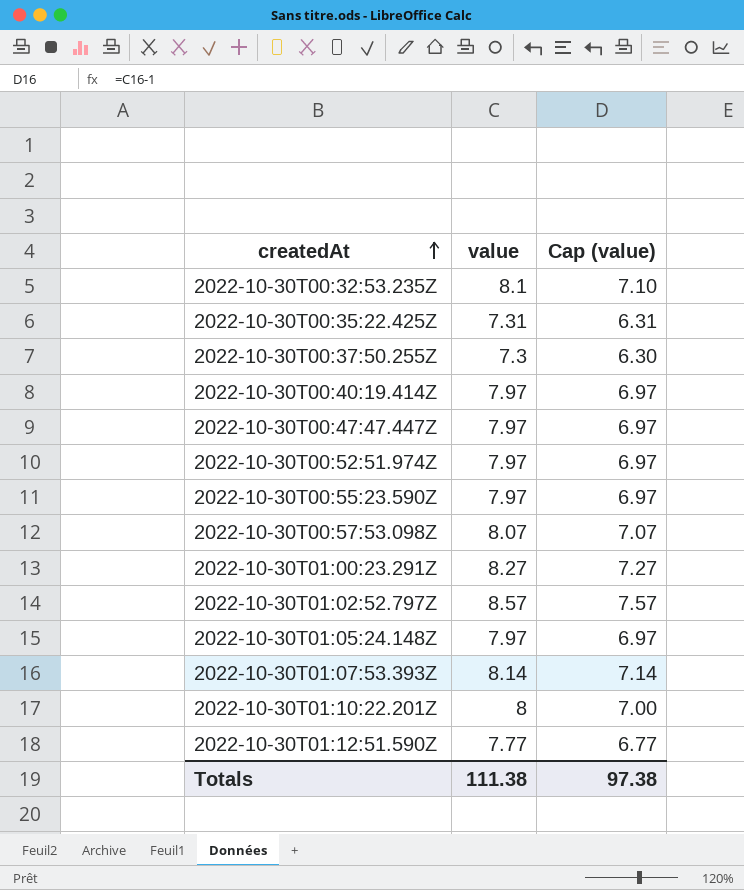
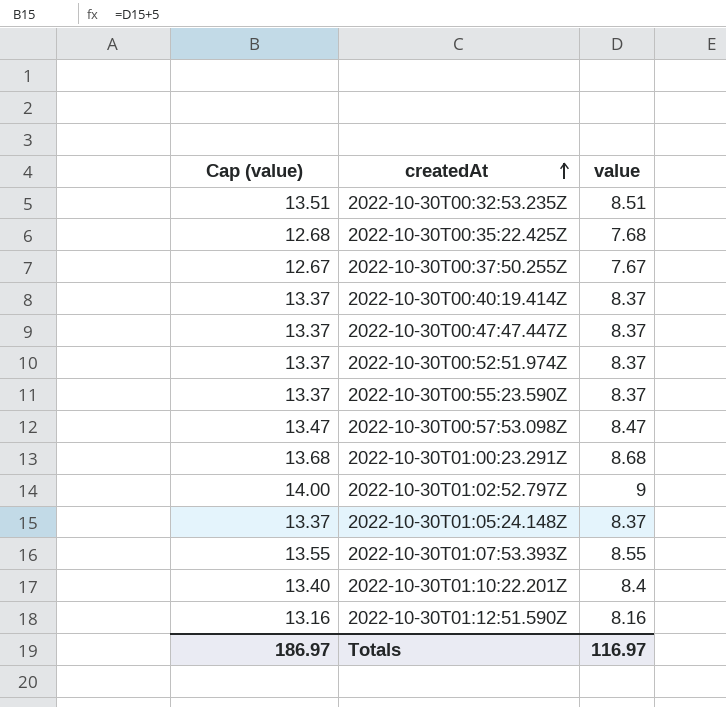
column Cap (value) | formula: [value] - 1 -> [value] + 5
column Cap (value) | position: 3 -> 1
2022-10-30T00:32:53.235Z | value: 8.1 -> 8.51
2022-10-30T00:35:22.425Z | value: 7.31 -> 7.68
2022-10-30T00:37:50.255Z | value: 7.3 -> 7.67
2022-10-30T00:40:19.414Z | value: 7.97 -> 8.37
2022-10-30T00:47:47.447Z | value: 7.97 -> 8.37
2022-10-30T00:52:51.974Z | value: 7.97 -> 8.37
2022-10-30T00:55:23.590Z | value: 7.97 -> 8.37
2022-10-30T00:57:53.098Z | value: 8.07 -> 8.47
2022-10-30T01:00:23.291Z | value: 8.27 -> 8.68
2022-10-30T01:02:52.797Z | value: 8.57 -> 9
2022-10-30T01:05:24.148Z | value: 7.97 -> 8.37
2022-10-30T01:07:53.393Z | value: 8.14 -> 8.55
2022-10-30T01:10:22.201Z | value: 8 -> 8.4
2022-10-30T01:12:51.590Z | value: 7.77 -> 8.16
Totals | Cap (value): 97.38 -> 186.97
Totals | value: 111.38 -> 116.97

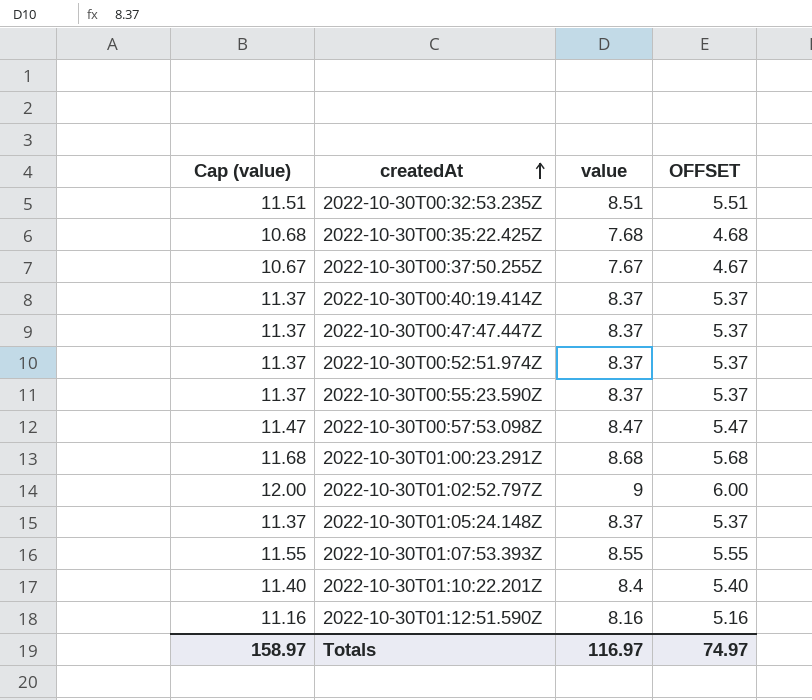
column Cap (value) | formula: [value] + 5 -> [value] + 3
column OFFSET | formula: none -> [value] - 3
Totals | Cap (value): 186.97 -> 158.97

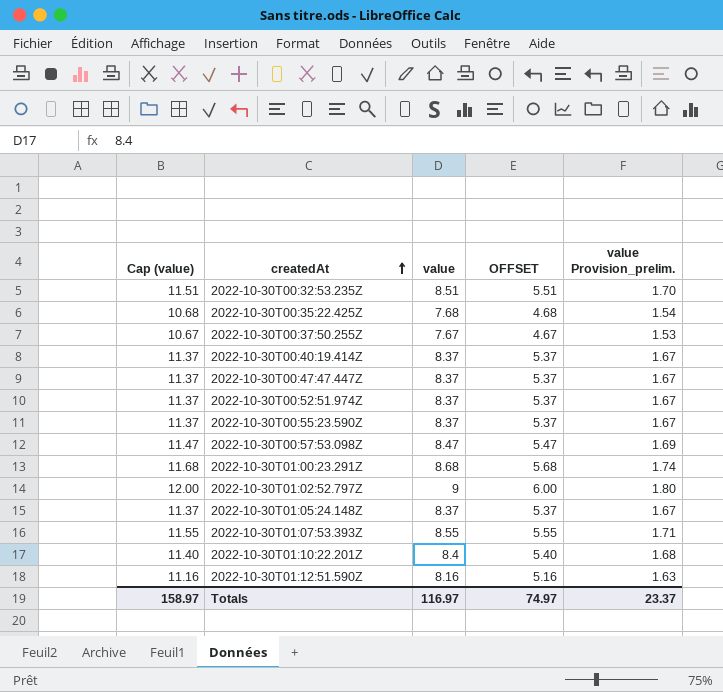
column value Provision_prelim. | formula: none -> [value] * 0.2

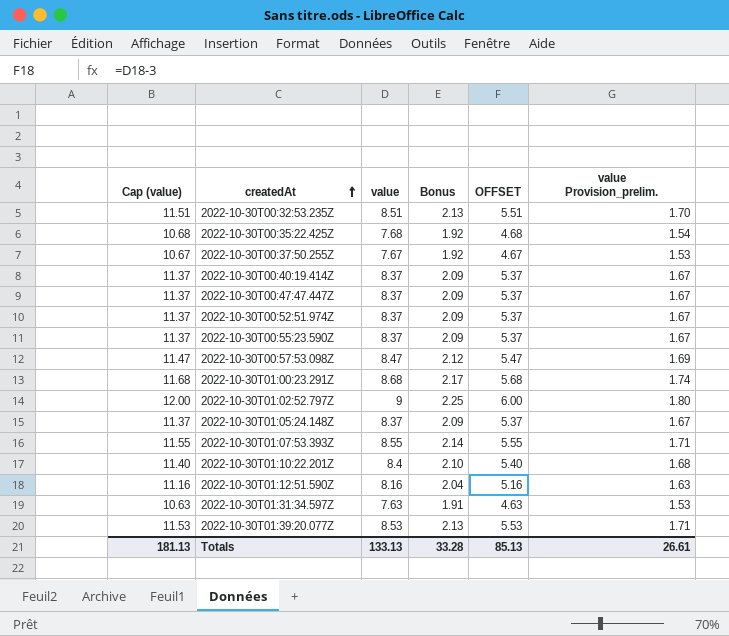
column Bonus | formula: none -> [value] * 0.25
row 2022-10-30T01:31:34.597Z: none -> 10.63 | 7.63 | 1.91 | 4.63 | 1.53
row 2022-10-30T01:39:20.077Z: none -> 11.53 | 8.53 | 2.13 | 5.53 | 1.71
Totals | Cap (value): 158.97 -> 181.13
Totals | value: 116.97 -> 133.13
Totals | OFFSET: 74.97 -> 85.13
Totals | value Provision_prelim.: 23.37 -> 26.61

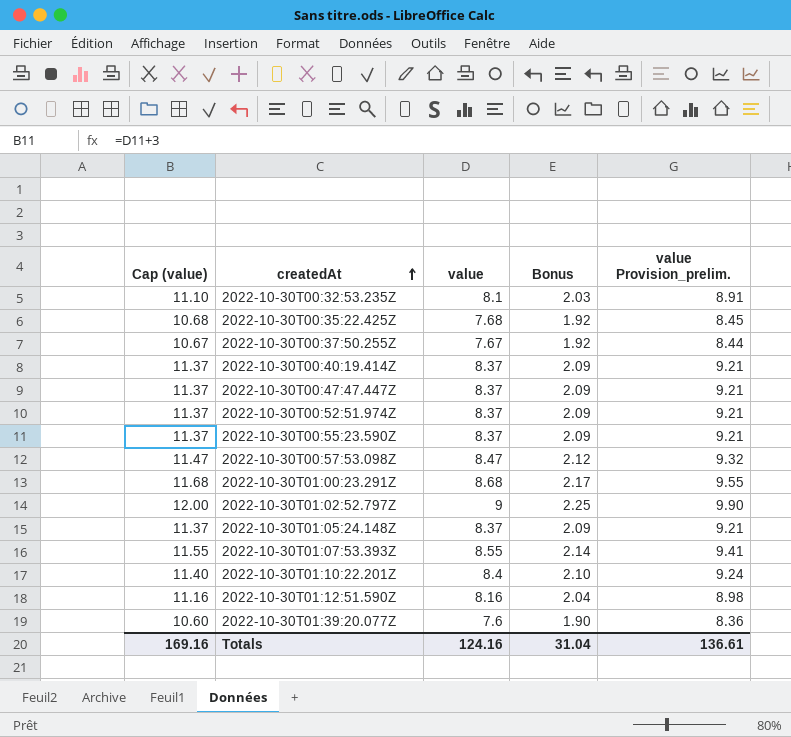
column OFFSET | formula: [value] - 3 -> none
column value Provision_prelim. | formula: [value] * 0.2 -> [value] * 1.1
row 2022-10-30T01:31:34.597Z: 10.63 | 7.63 | 1.91 | 4.63 | 1.53 -> none
2022-10-30T00:32:53.235Z | Cap (value): 11.51 -> 11.10
2022-10-30T00:32:53.235Z | value: 8.51 -> 8.1
2022-10-30T00:32:53.235Z | Bonus: 2.13 -> 2.03
2022-10-30T01:39:20.077Z | Cap (value): 11.53 -> 10.60
2022-10-30T01:39:20.077Z | value: 8.53 -> 7.6
2022-10-30T01:39:20.077Z | Bonus: 2.13 -> 1.90
Totals | Cap (value): 181.13 -> 169.16
Totals | value: 133.13 -> 124.16
Totals | Bonus: 33.28 -> 31.04
Totals | value Provision_prelim.: 26.61 -> 136.61

